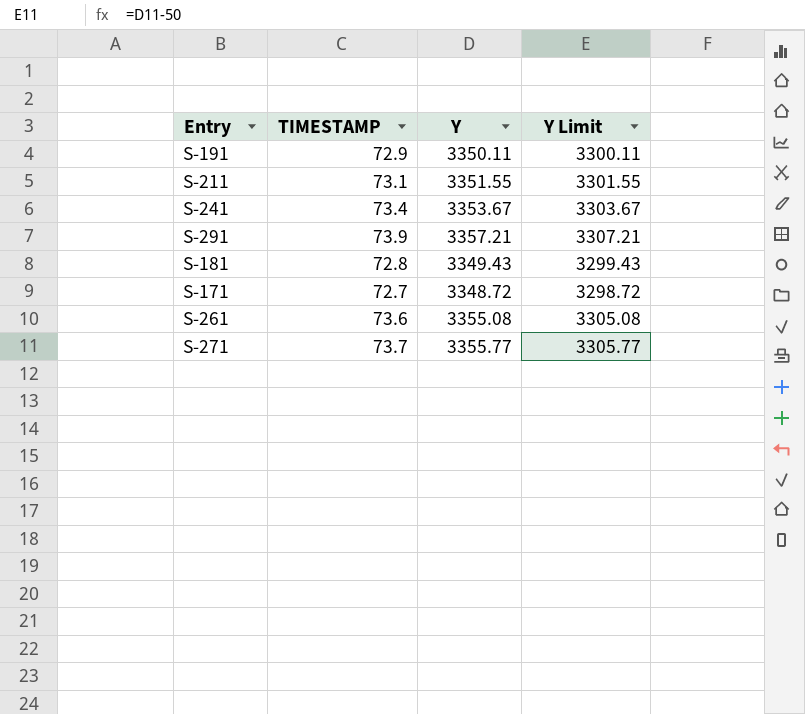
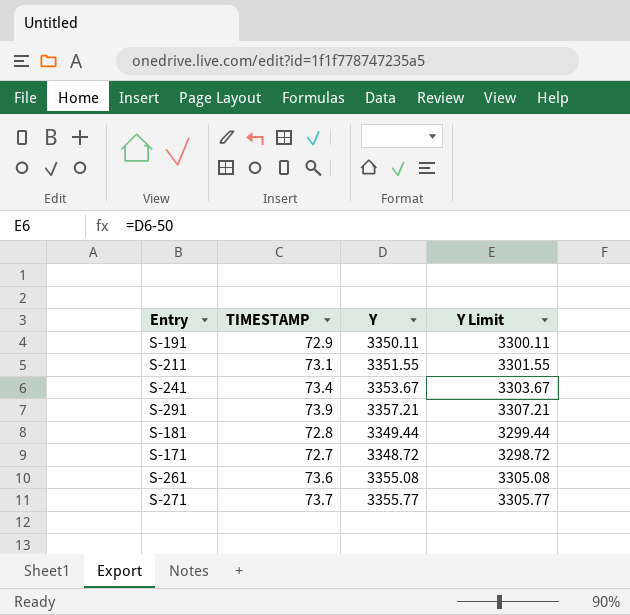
S-181 | Y: 3349.43 -> 3349.44
S-181 | Y Limit: 3299.43 -> 3299.44

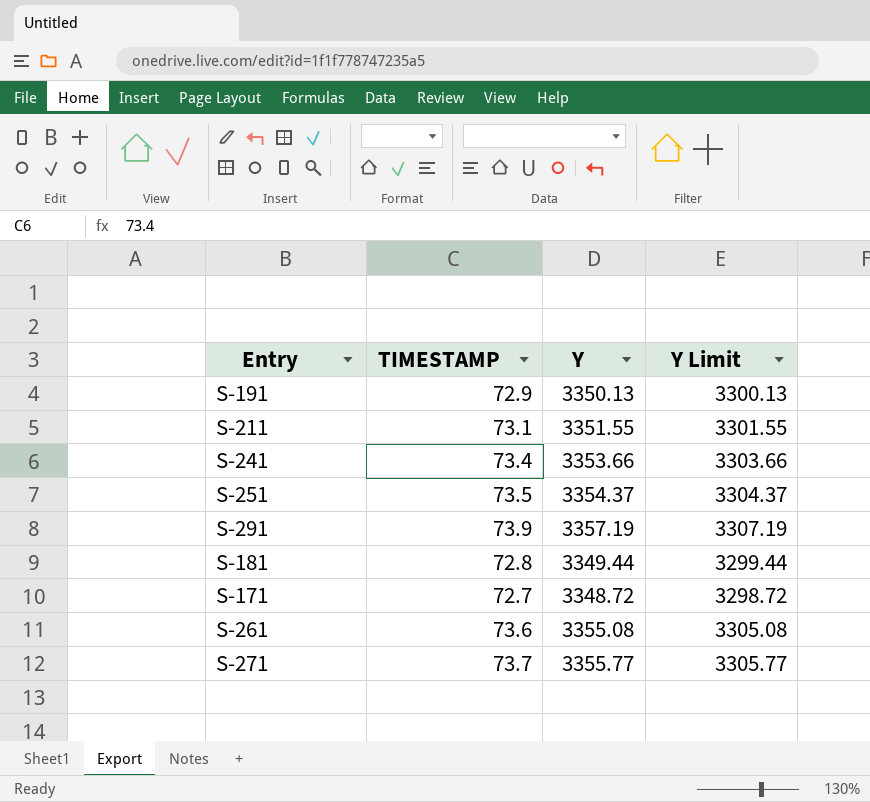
S-191 | Y: 3350.11 -> 3350.13
S-191 | Y Limit: 3300.11 -> 3300.13
S-241 | Y: 3353.67 -> 3353.66
S-241 | Y Limit: 3303.67 -> 3303.66
row S-251: none -> 73.5 | 3354.37 | 3304.37
S-291 | Y: 3357.21 -> 3357.19
S-291 | Y Limit: 3307.21 -> 3307.19

